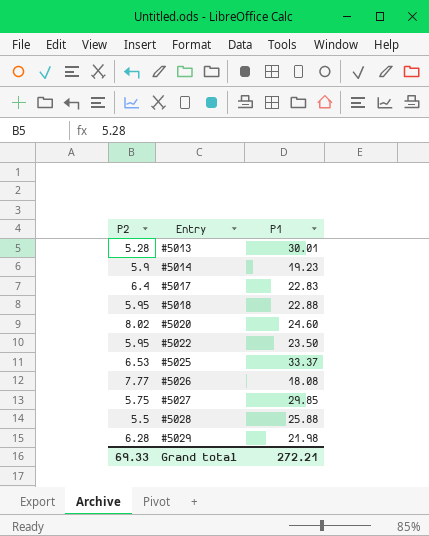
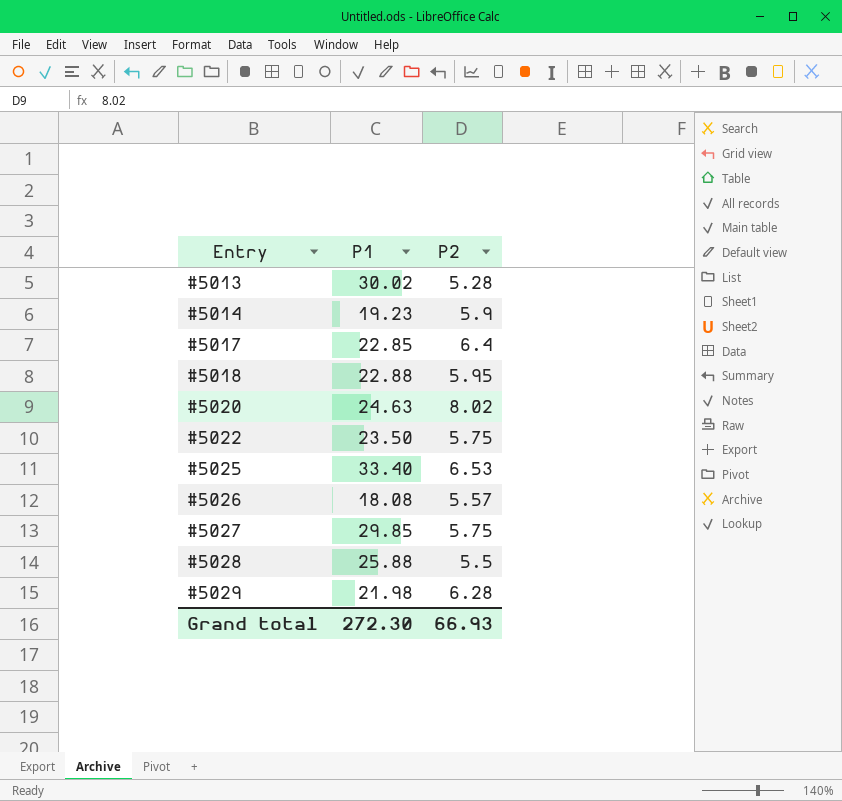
column P2 | position: 1 -> 3
#5013 | P1: 30.01 -> 30.02
#5017 | P1: 22.83 -> 22.85
#5020 | P1: 24.60 -> 24.63
#5022 | P2: 5.95 -> 5.75
#5025 | P1: 33.37 -> 33.40
#5026 | P2: 7.77 -> 5.57
Grand total | P1: 272.21 -> 272.30
Grand total | P2: 69.33 -> 66.93

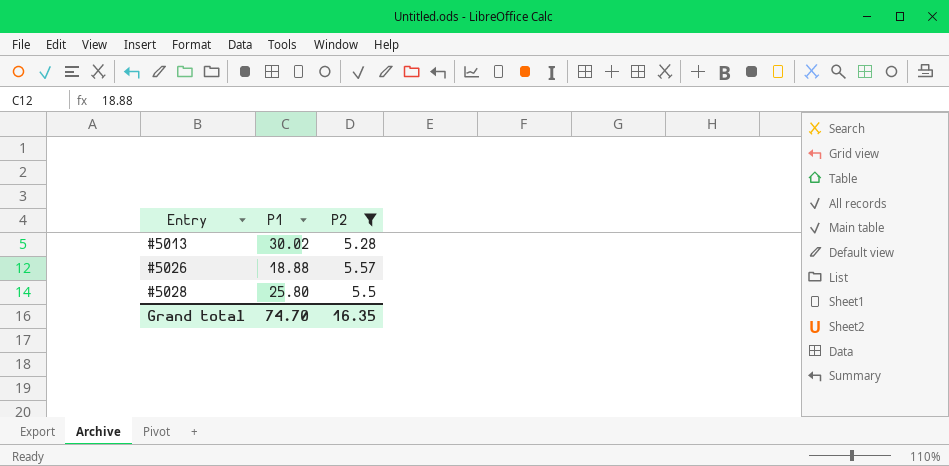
filter: none -> P2 <= 5.57
#5026 | P1: 18.08 -> 18.88
#5028 | P1: 25.88 -> 25.80
Grand total | P1: 272.30 -> 74.70
Grand total | P2: 66.93 -> 16.35

